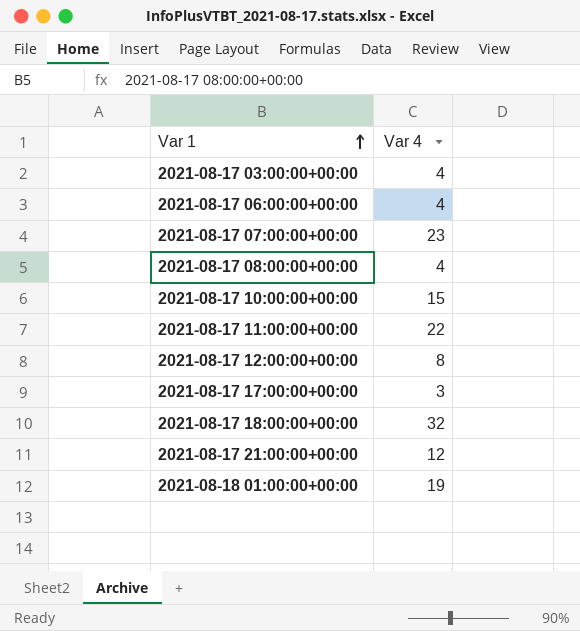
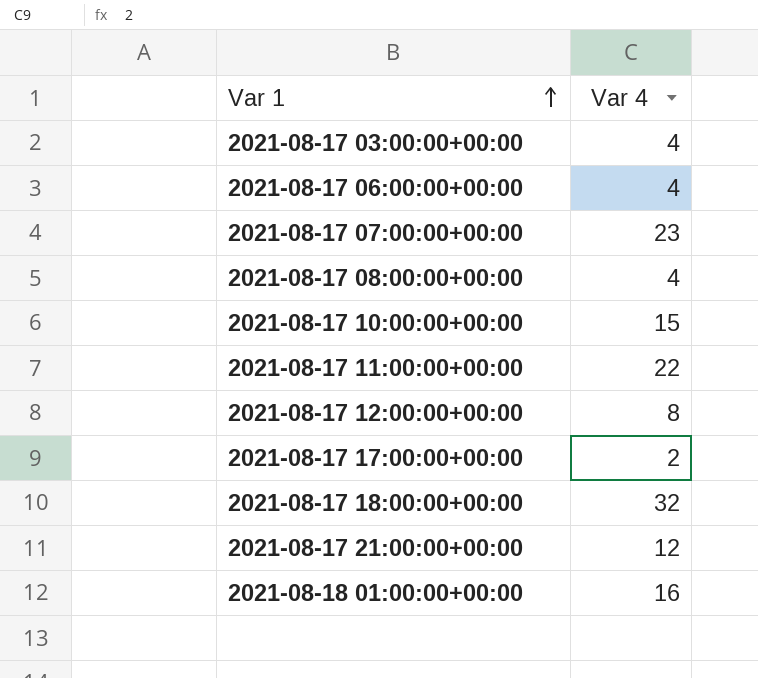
2021-08-17 17:00:00+00:00 | Var 4: 3 -> 2
2021-08-18 01:00:00+00:00 | Var 4: 19 -> 16

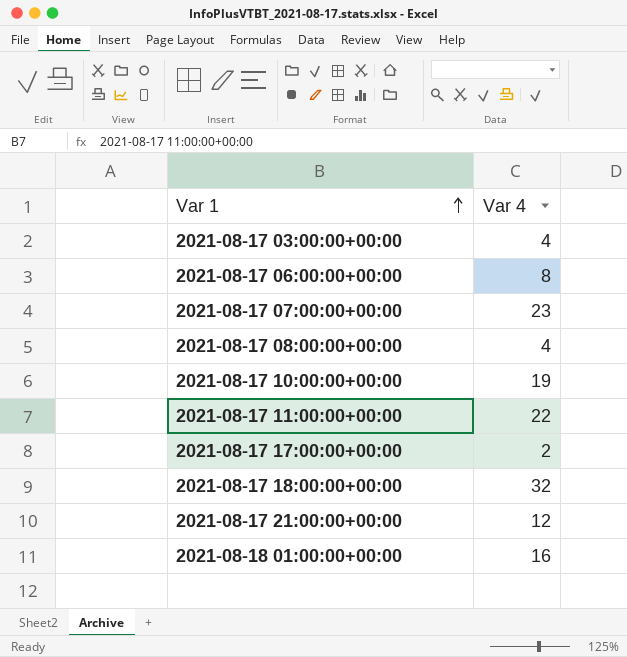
row 2021-08-17 12:00:00+00:00: 8 -> none
2021-08-17 06:00:00+00:00 | Var 4: 4 -> 8
2021-08-17 10:00:00+00:00 | Var 4: 15 -> 19

